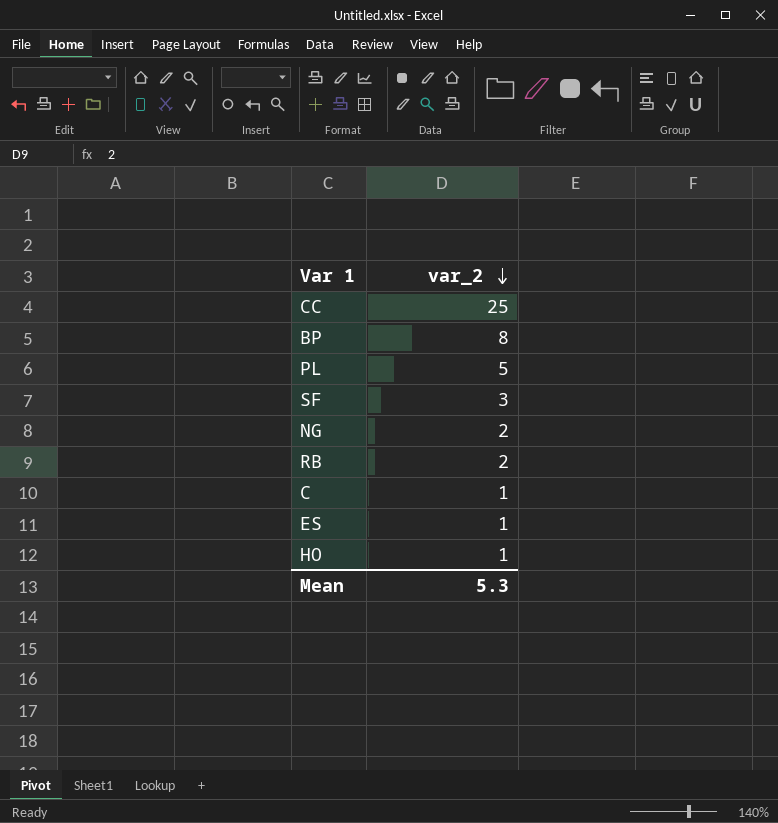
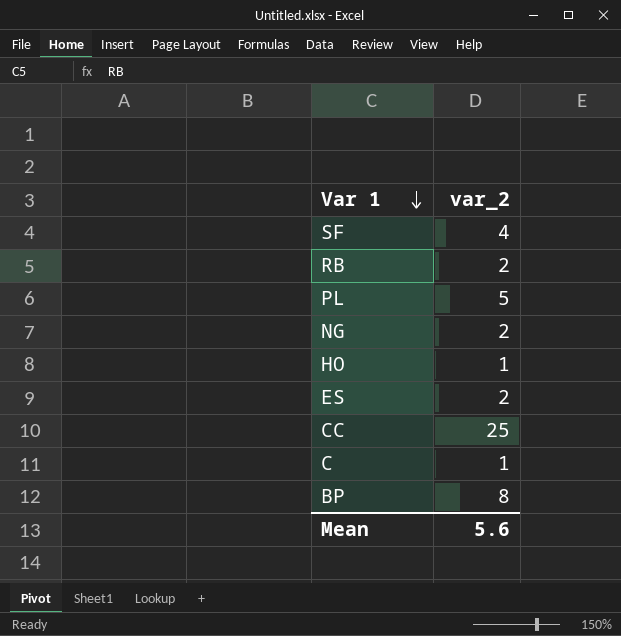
row order: var_2 descending -> Var 1 descending
SF | var_2: 3 -> 4
ES | var_2: 1 -> 2
Mean | var_2: 5.3 -> 5.6

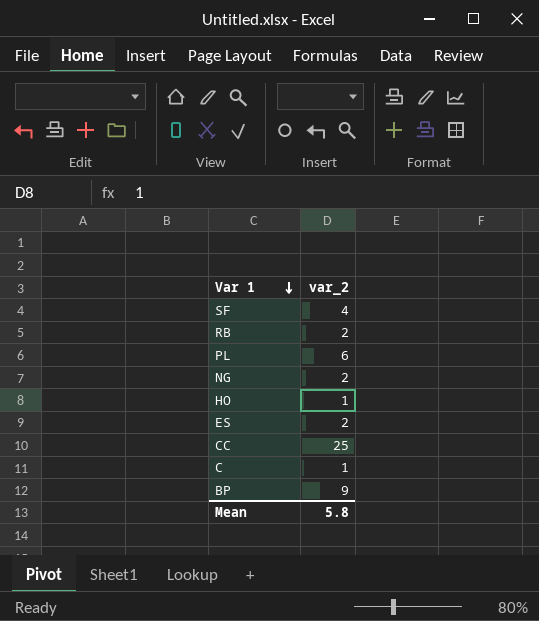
PL | var_2: 5 -> 6
BP | var_2: 8 -> 9
Mean | var_2: 5.6 -> 5.8

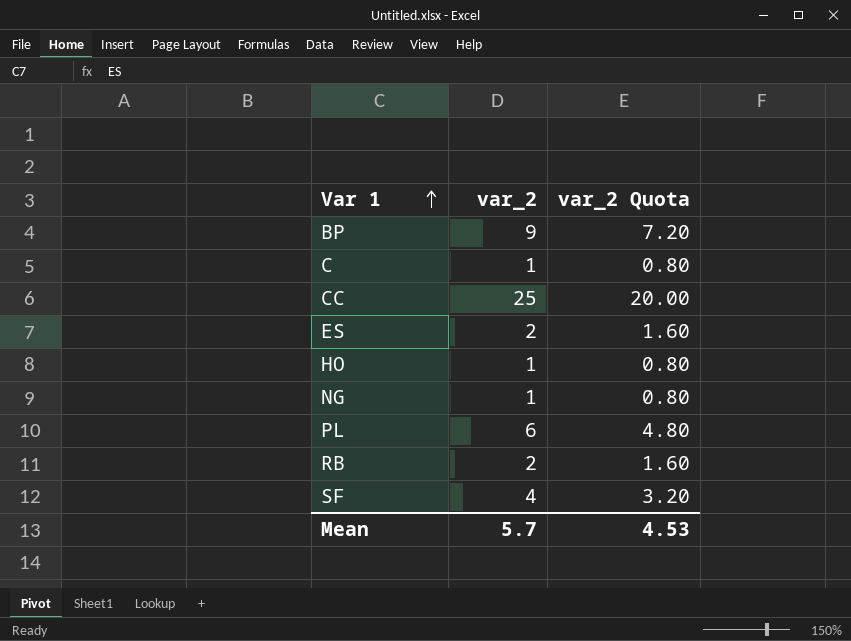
row order: Var 1 descending -> Var 1 ascending
column var_2 Quota | formula: none -> [var_2] * 0.8
NG | var_2: 2 -> 1
Mean | var_2: 5.8 -> 5.7

